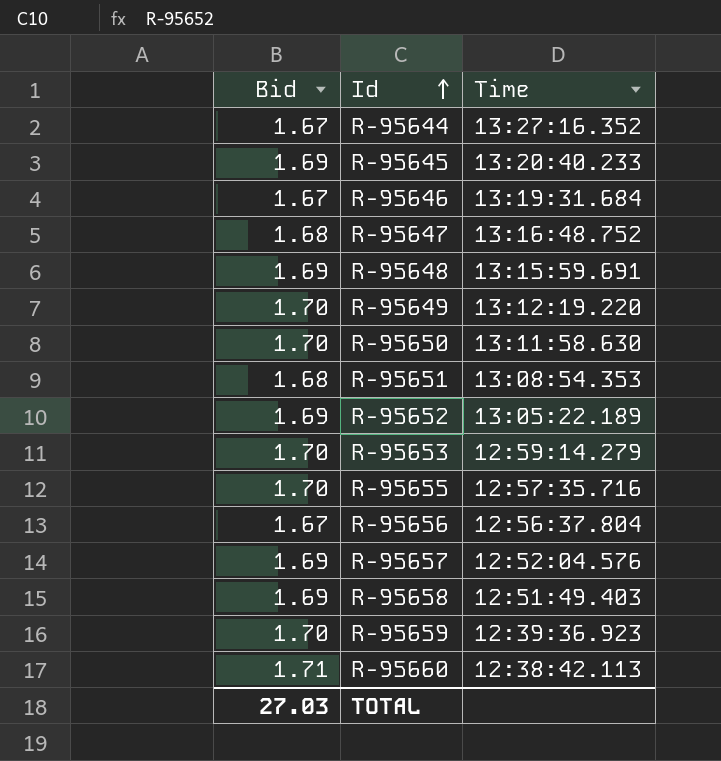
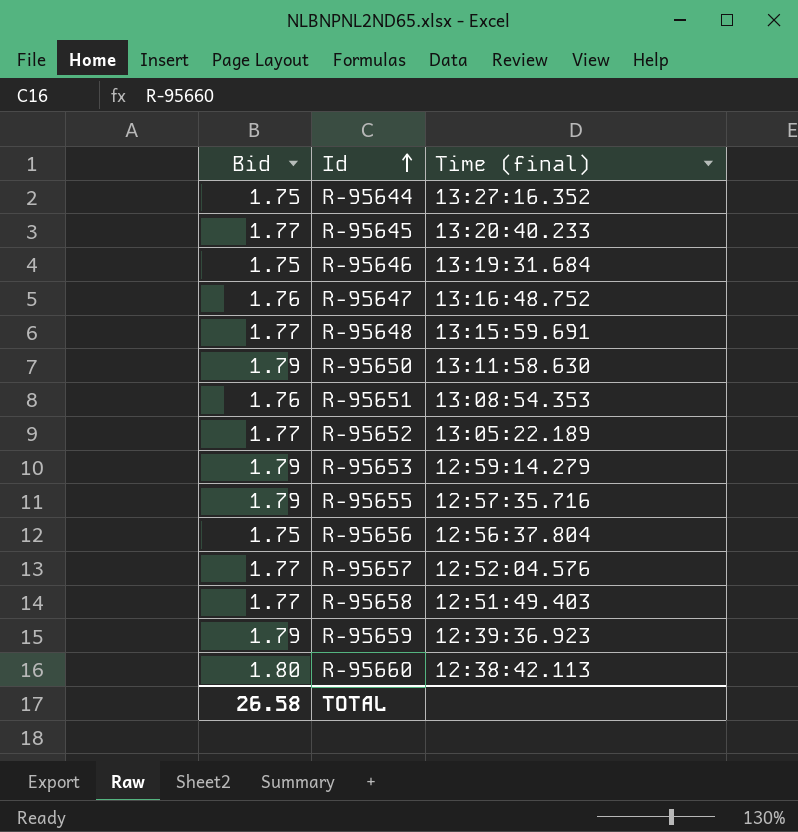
column name: Time -> Time (final)
row R-95649: 1.70 | 13:12:19.220 -> none
R-95644 | Bid: 1.67 -> 1.75
R-95645 | Bid: 1.69 -> 1.77
R-95646 | Bid: 1.67 -> 1.75
R-95647 | Bid: 1.68 -> 1.76
R-95648 | Bid: 1.69 -> 1.77
R-95650 | Bid: 1.70 -> 1.79
R-95651 | Bid: 1.68 -> 1.76
R-95652 | Bid: 1.69 -> 1.77
R-95653 | Bid: 1.70 -> 1.79
R-95655 | Bid: 1.70 -> 1.79
R-95656 | Bid: 1.67 -> 1.75
R-95657 | Bid: 1.69 -> 1.77
R-95658 | Bid: 1.69 -> 1.77
R-95659 | Bid: 1.70 -> 1.79
R-95660 | Bid: 1.71 -> 1.80
TOTAL | Bid: 27.03 -> 26.58

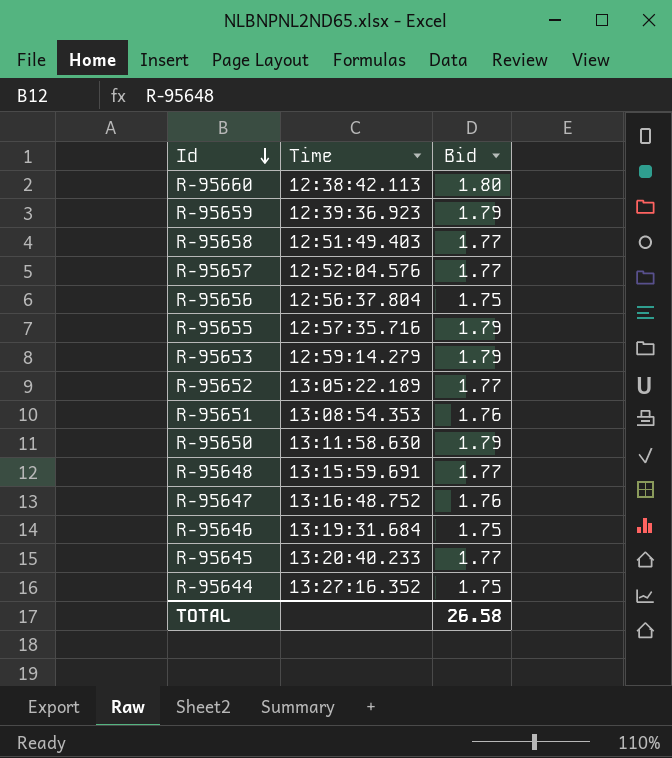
row order: Id ascending -> Id descending
column name: Time (final) -> Time
column Bid | position: 1 -> 3

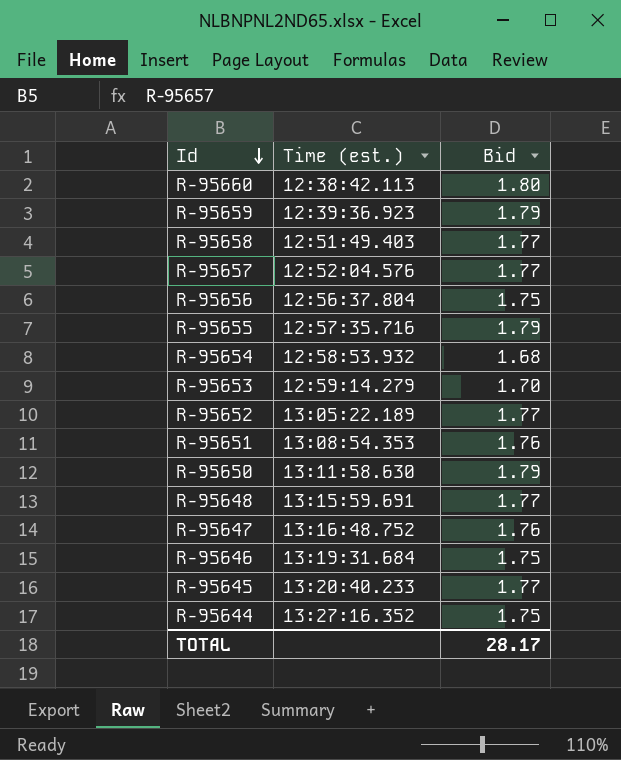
column name: Time -> Time (est.)
row R-95654: none -> 12:58:53.932 | 1.68
R-95653 | Bid: 1.79 -> 1.70
TOTAL | Bid: 26.58 -> 28.17

